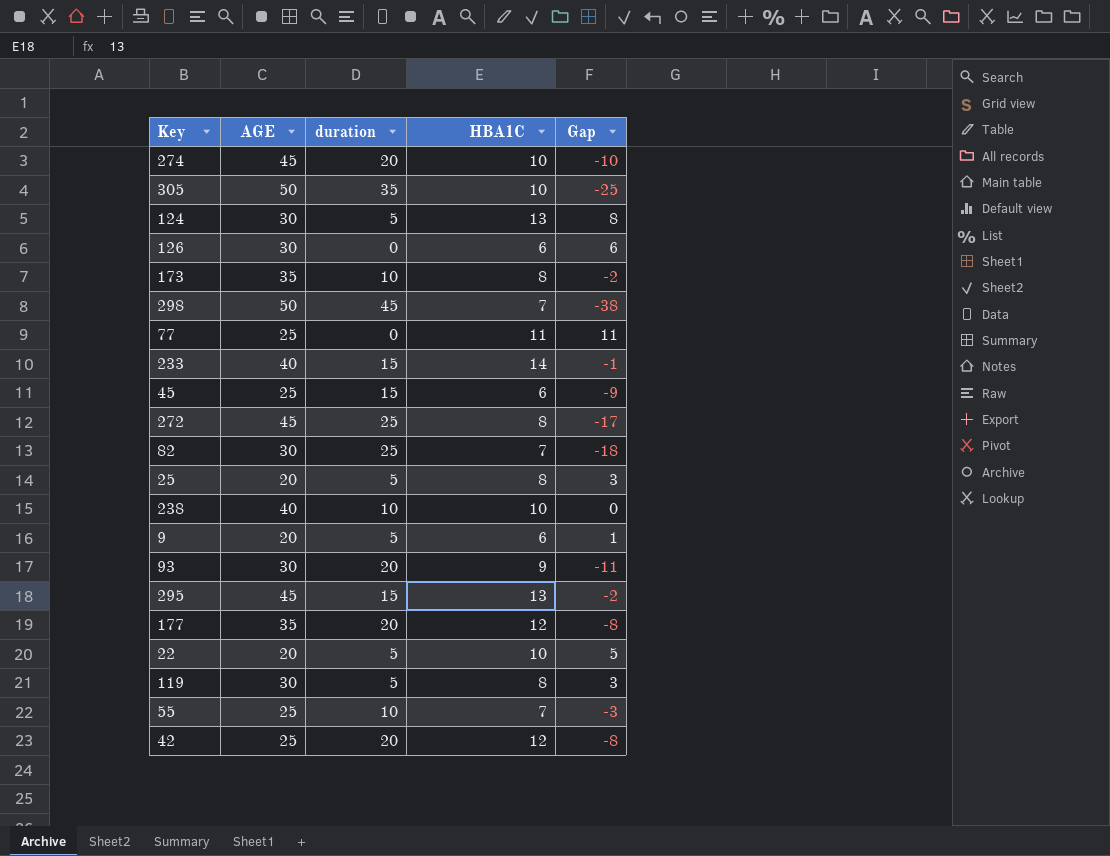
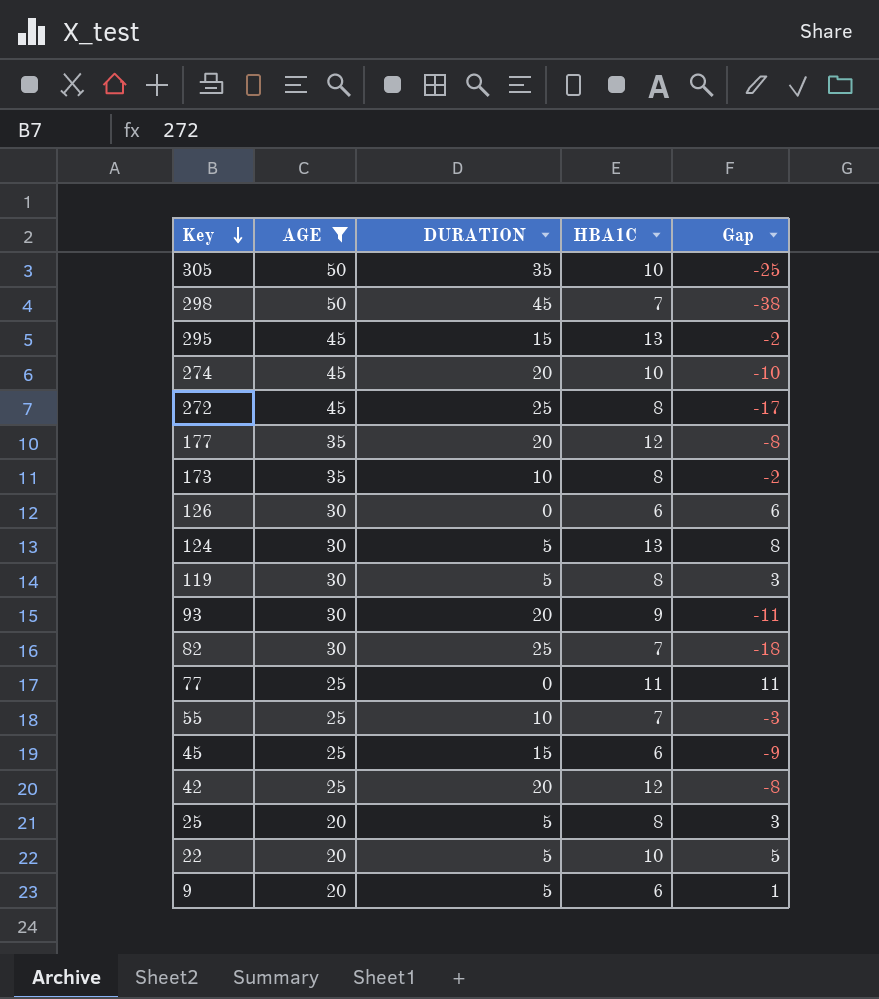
filter: none -> AGE != 40
row order: none -> Key descending
column name: duration -> DURATION

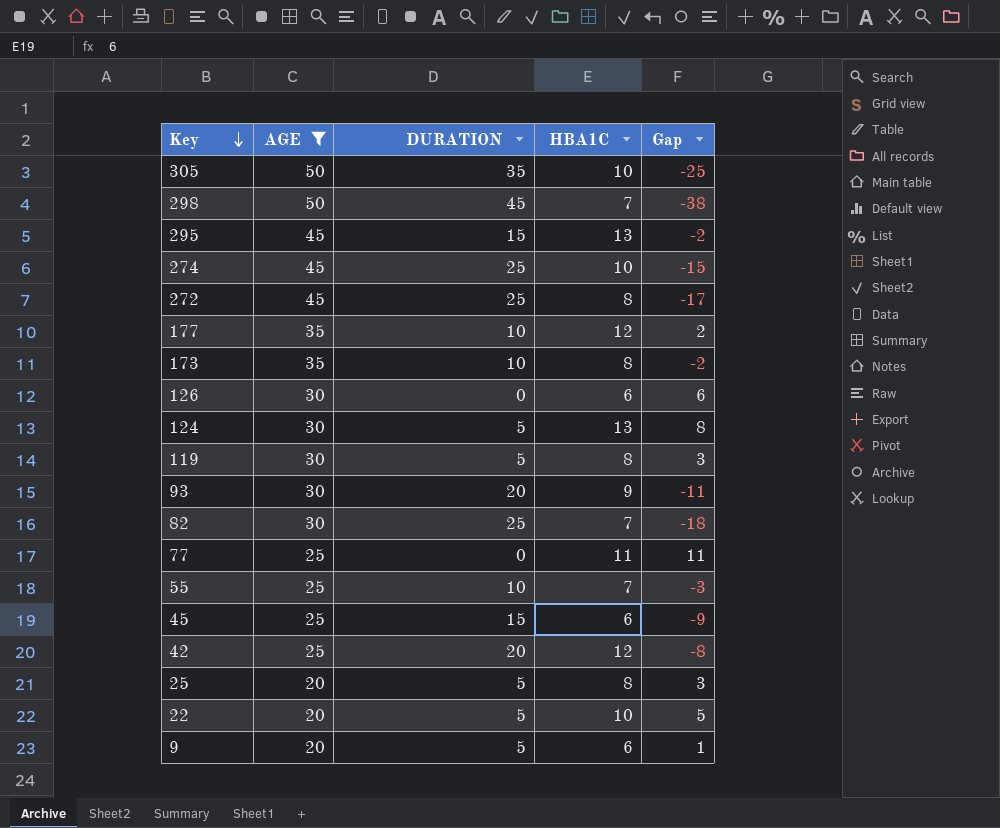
274 | DURATION: 20 -> 25
274 | Gap: -10 -> -15
177 | DURATION: 20 -> 10
177 | Gap: -8 -> 2

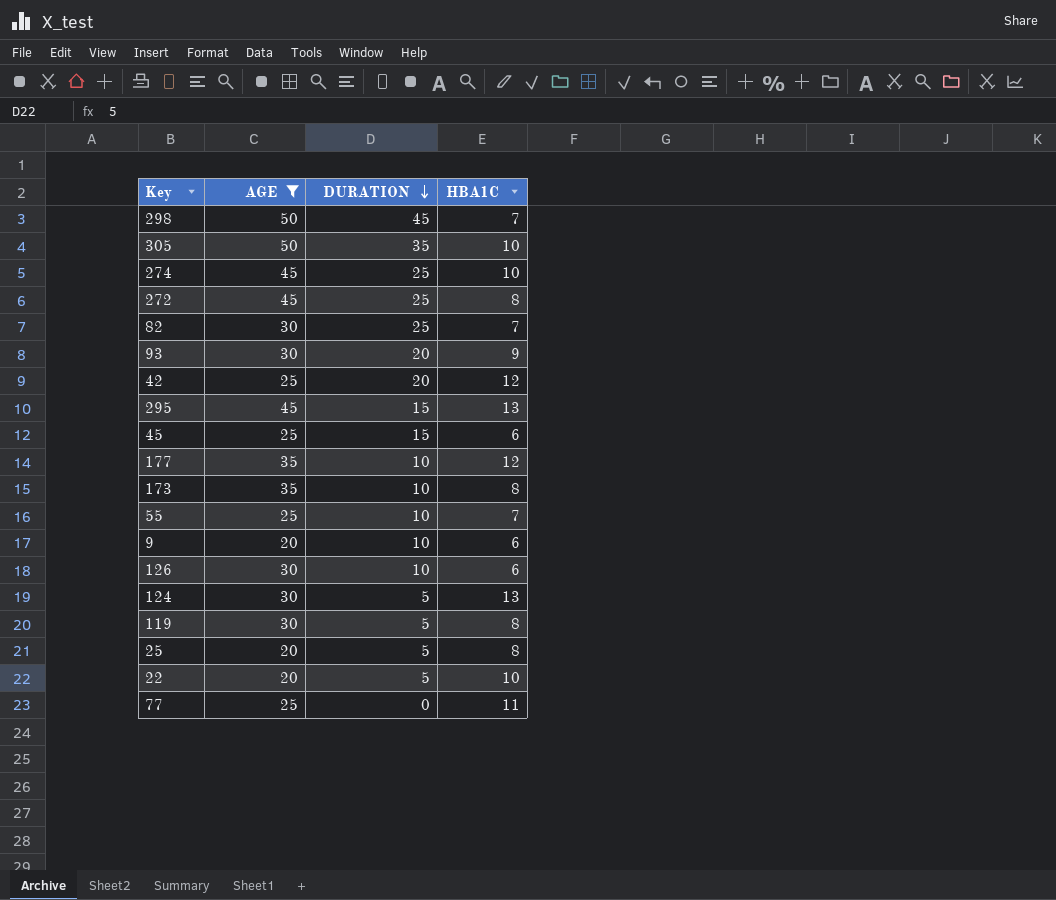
row order: Key descending -> DURATION descending
column Gap | formula: [HBA1C] - [DURATION] -> none
9 | DURATION: 5 -> 10
126 | DURATION: 0 -> 10

